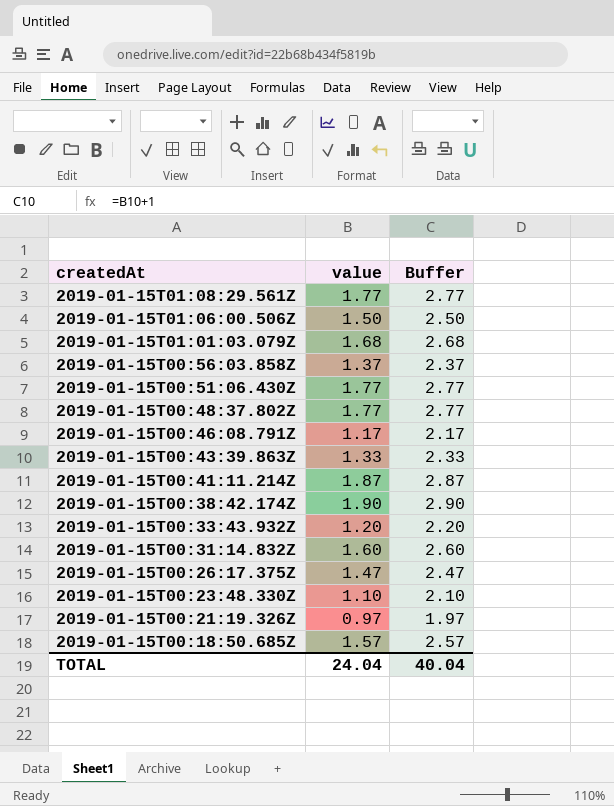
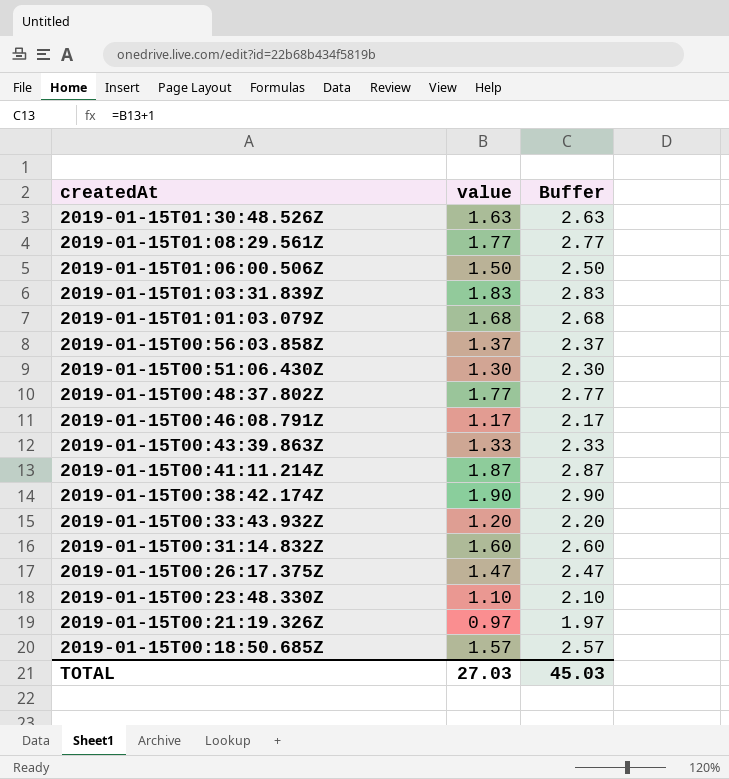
row 2019-01-15T01:30:48.526Z: none -> 1.63 | 2.63
row 2019-01-15T01:03:31.839Z: none -> 1.83 | 2.83
2019-01-15T00:51:06.430Z | value: 1.77 -> 1.30
2019-01-15T00:51:06.430Z | Buffer: 2.77 -> 2.30
TOTAL | value: 24.04 -> 27.03
TOTAL | Buffer: 40.04 -> 45.03

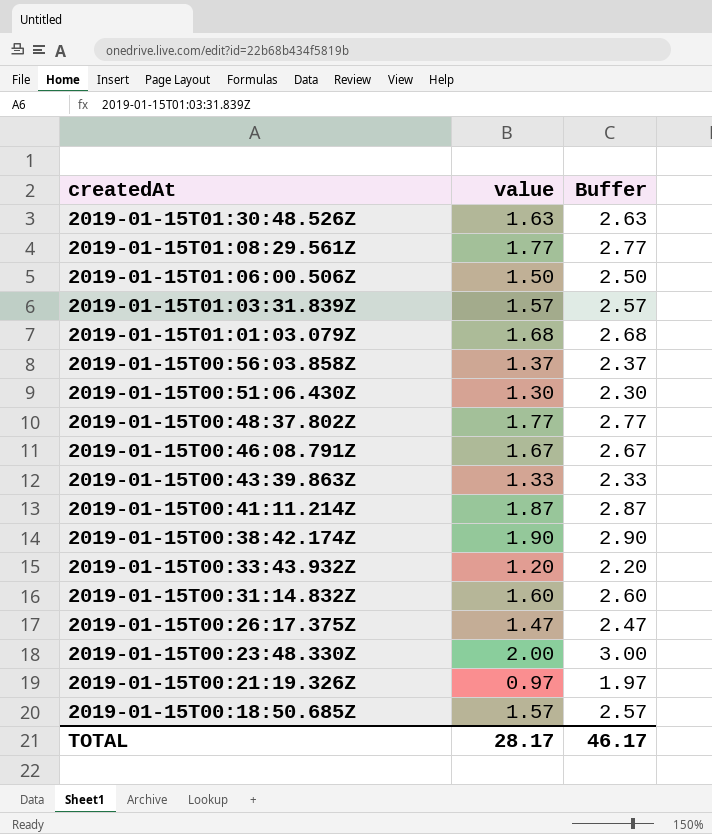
2019-01-15T01:03:31.839Z | value: 1.83 -> 1.57
2019-01-15T01:03:31.839Z | Buffer: 2.83 -> 2.57
2019-01-15T00:46:08.791Z | value: 1.17 -> 1.67
2019-01-15T00:46:08.791Z | Buffer: 2.17 -> 2.67
2019-01-15T00:23:48.330Z | value: 1.10 -> 2.00
2019-01-15T00:23:48.330Z | Buffer: 2.10 -> 3.00
TOTAL | value: 27.03 -> 28.17
TOTAL | Buffer: 45.03 -> 46.17

